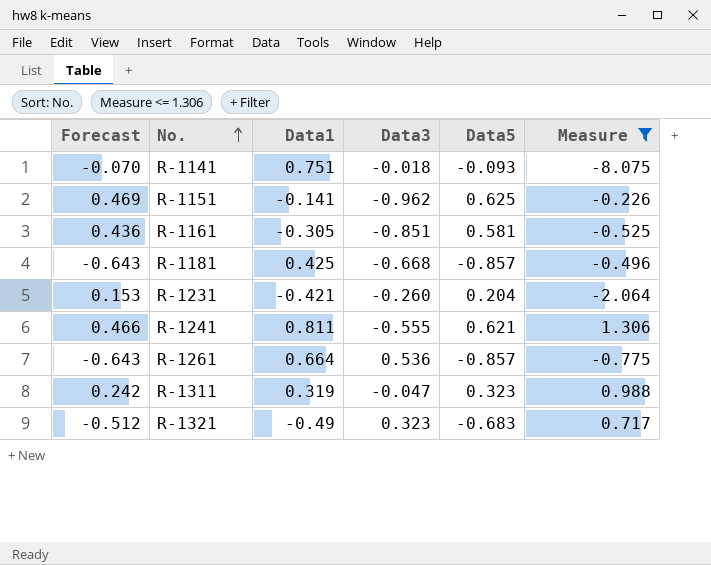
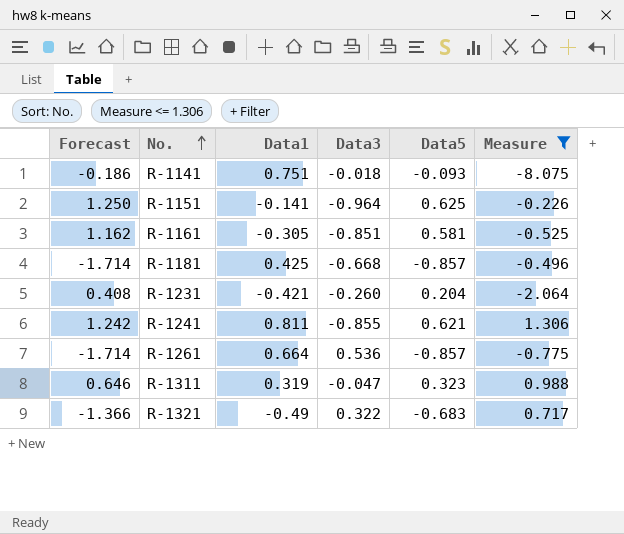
column Forecast | formula: [Data5] * 0.75 -> [Data5] * 2
R-1151 | Data3: -0.962 -> -0.964
R-1241 | Data3: -0.555 -> -0.855
R-1321 | Data3: 0.323 -> 0.322

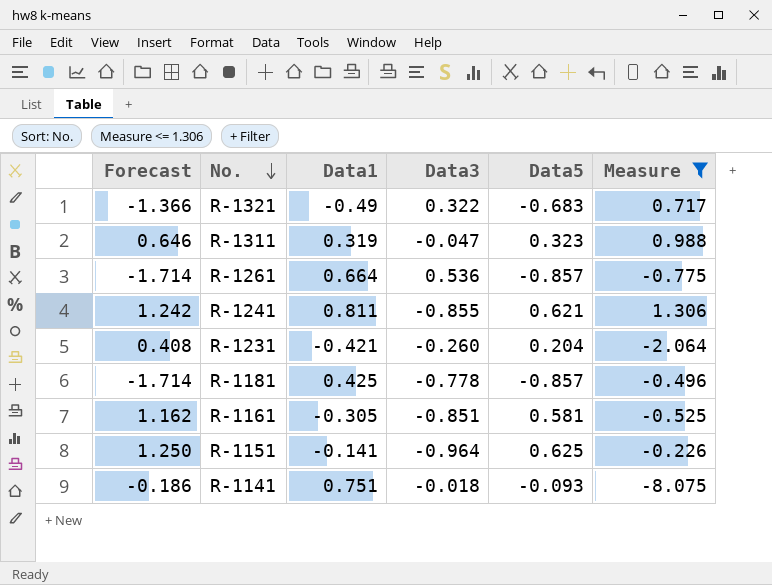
row order: No. ascending -> No. descending
R-1181 | Data3: -0.668 -> -0.778

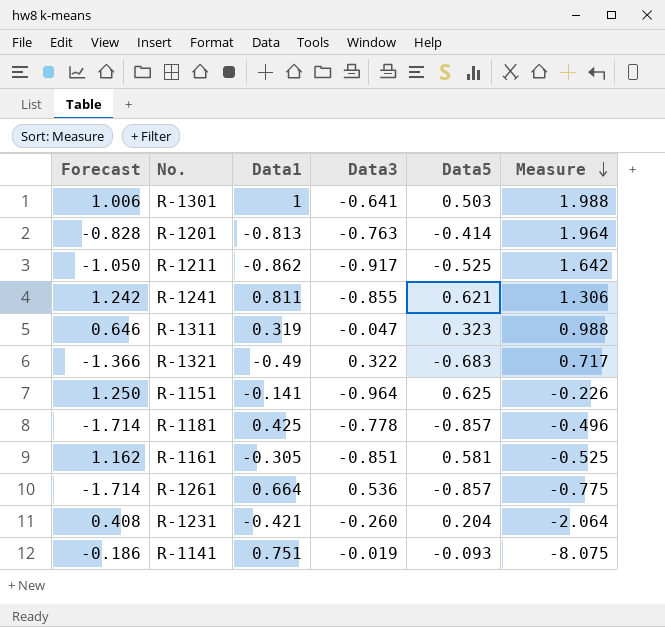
filter: Measure <= 1.306 -> none
row order: No. descending -> Measure descending
R-1141 | Data3: -0.018 -> -0.019

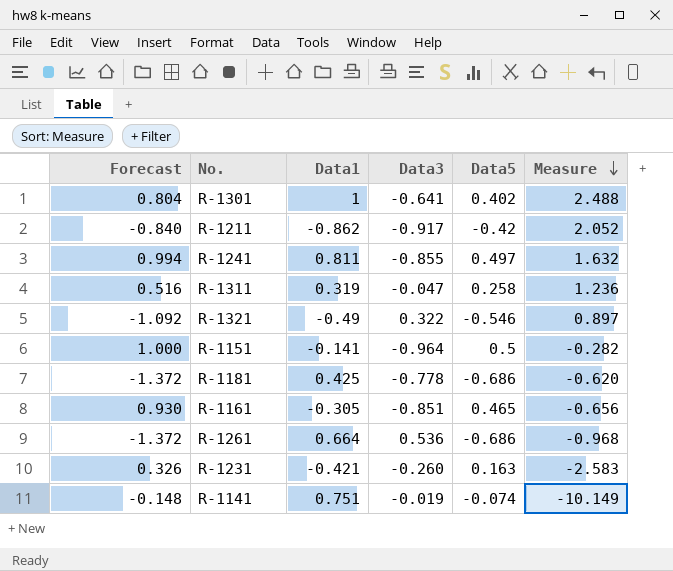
row R-1201: -0.828 | -0.813 | -0.763 | -0.414 | 1.964 -> none
R-1301 | Forecast: 1.006 -> 0.804
R-1301 | Data5: 0.503 -> 0.402
R-1301 | Measure: 1.988 -> 2.488
R-1211 | Forecast: -1.050 -> -0.840
R-1211 | Data5: -0.525 -> -0.42
R-1211 | Measure: 1.642 -> 2.052
R-1241 | Forecast: 1.242 -> 0.994
R-1241 | Data5: 0.621 -> 0.497
R-1241 | Measure: 1.306 -> 1.632
R-1311 | Forecast: 0.646 -> 0.516
R-1311 | Data5: 0.323 -> 0.258
R-1311 | Measure: 0.988 -> 1.236
R-1321 | Forecast: -1.366 -> -1.092
R-1321 | Data5: -0.683 -> -0.546
R-1321 | Measure: 0.717 -> 0.897
R-1151 | Forecast: 1.250 -> 1.000
R-1151 | Data5: 0.625 -> 0.5
R-1151 | Measure: -0.226 -> -0.282
R-1181 | Forecast: -1.714 -> -1.372
R-1181 | Data5: -0.857 -> -0.686
R-1181 | Measure: -0.496 -> -0.620
R-1161 | Forecast: 1.162 -> 0.930
R-1161 | Data5: 0.581 -> 0.465
R-1161 | Measure: -0.525 -> -0.656
R-1261 | Forecast: -1.714 -> -1.372
R-1261 | Data5: -0.857 -> -0.686
R-1261 | Measure: -0.775 -> -0.968
R-1231 | Forecast: 0.408 -> 0.326
R-1231 | Data5: 0.204 -> 0.163
R-1231 | Measure: -2.064 -> -2.583
R-1141 | Forecast: -0.186 -> -0.148
R-1141 | Data5: -0.093 -> -0.074
R-1141 | Measure: -8.075 -> -10.149

